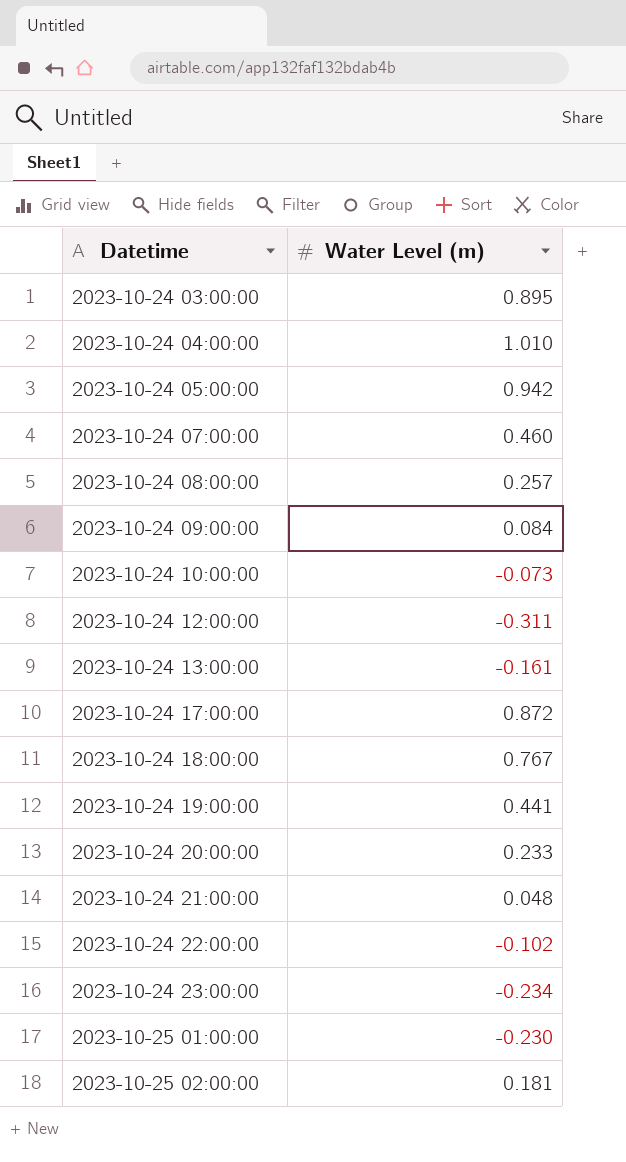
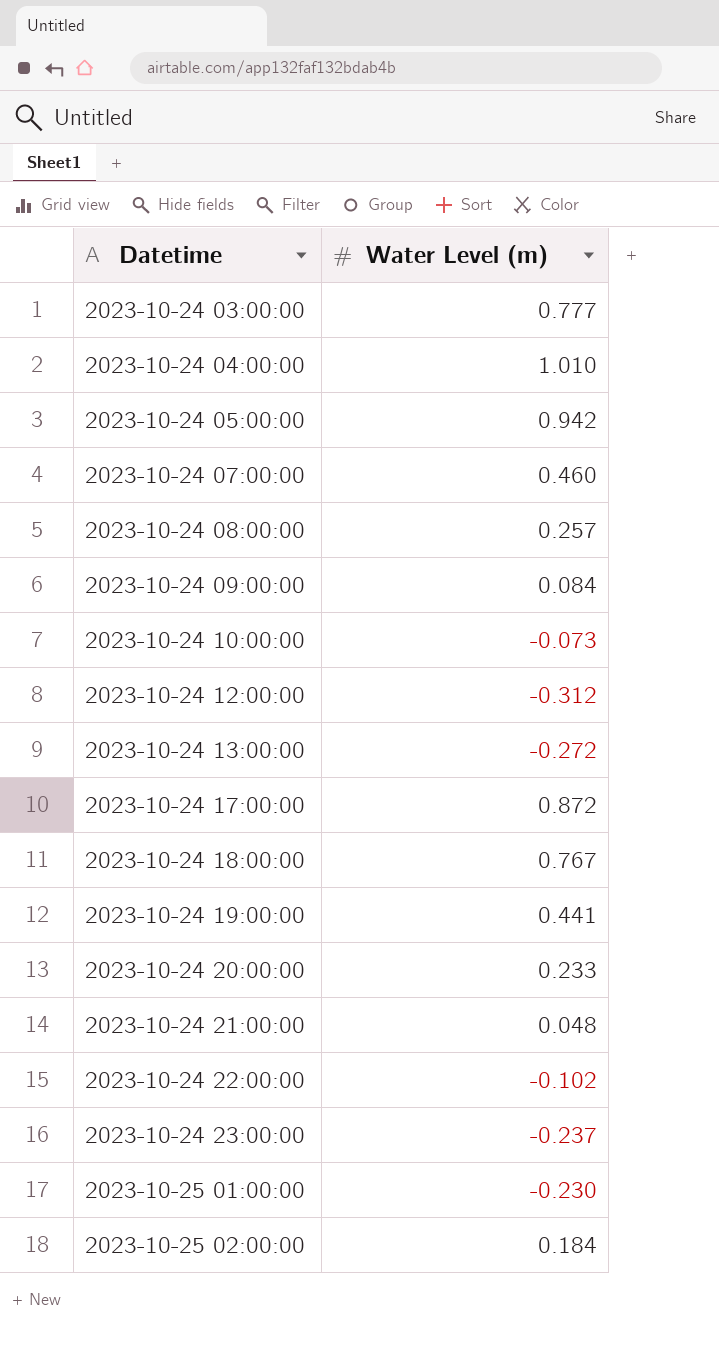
2023-10-24 03:00:00 | Water Level (m): 0.895 -> 0.777
2023-10-24 12:00:00 | Water Level (m): -0.311 -> -0.312
2023-10-24 13:00:00 | Water Level (m): -0.161 -> -0.272
2023-10-24 23:00:00 | Water Level (m): -0.234 -> -0.237
2023-10-25 02:00:00 | Water Level (m): 0.181 -> 0.184

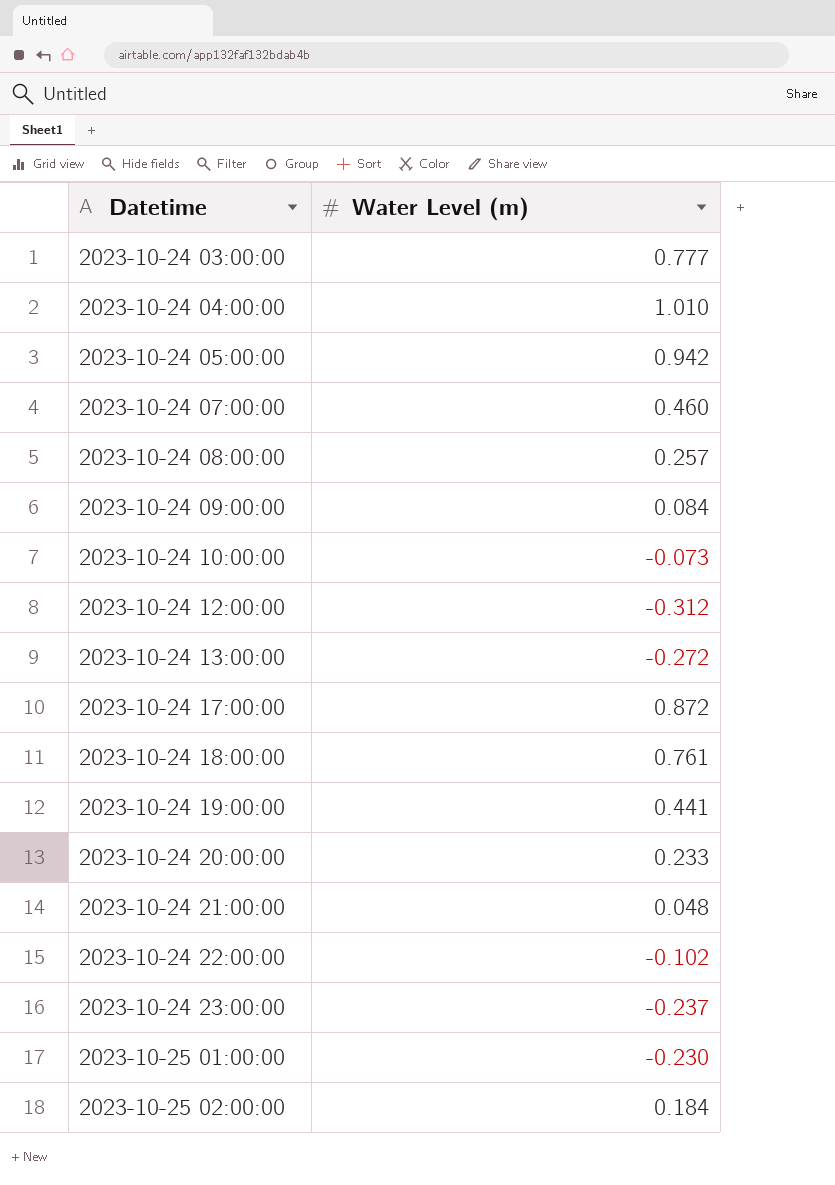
2023-10-24 18:00:00 | Water Level (m): 0.767 -> 0.761

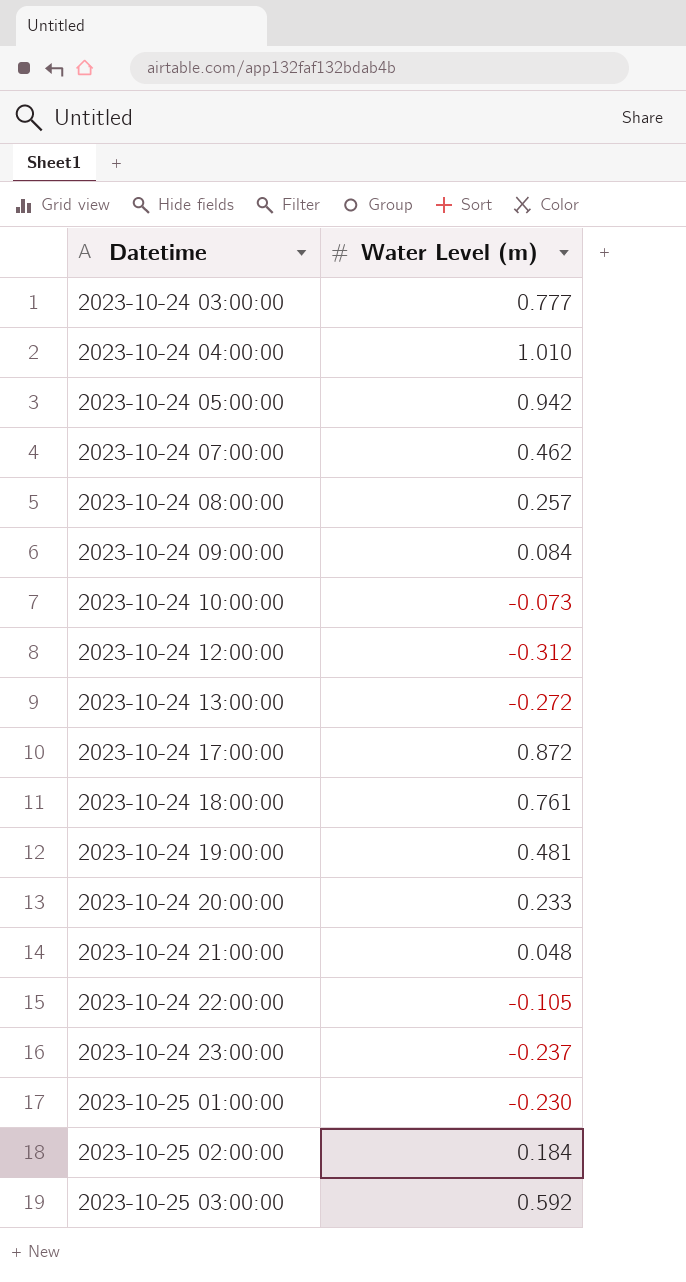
2023-10-24 07:00:00 | Water Level (m): 0.460 -> 0.462
2023-10-24 19:00:00 | Water Level (m): 0.441 -> 0.481
2023-10-24 22:00:00 | Water Level (m): -0.102 -> -0.105
row 2023-10-25 03:00:00: none -> 0.592

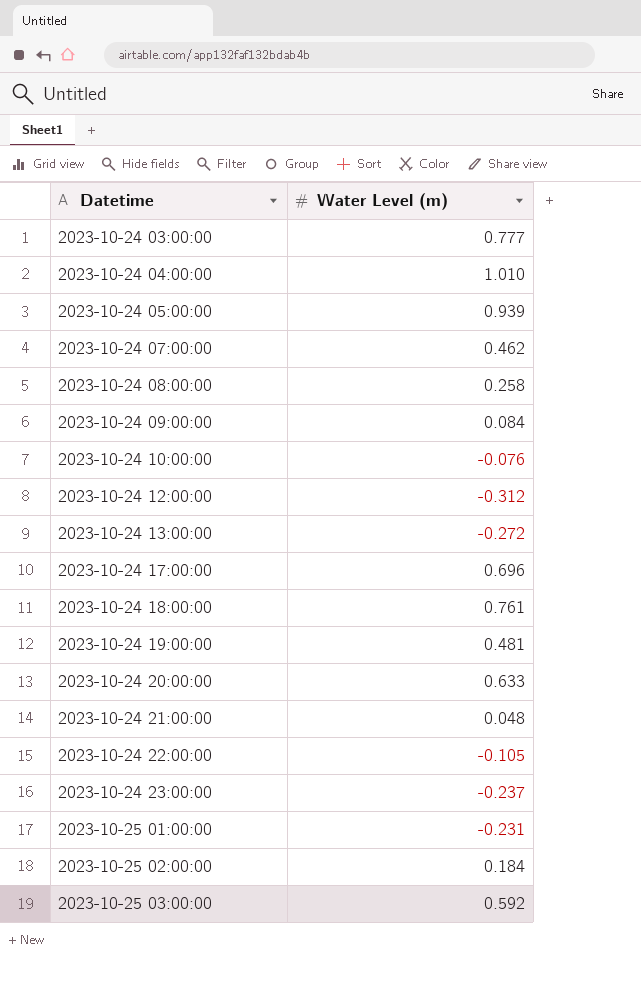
2023-10-24 05:00:00 | Water Level (m): 0.942 -> 0.939
2023-10-24 08:00:00 | Water Level (m): 0.257 -> 0.258
2023-10-24 10:00:00 | Water Level (m): -0.073 -> -0.076
2023-10-24 17:00:00 | Water Level (m): 0.872 -> 0.696
2023-10-24 20:00:00 | Water Level (m): 0.233 -> 0.633
2023-10-25 01:00:00 | Water Level (m): -0.230 -> -0.231

